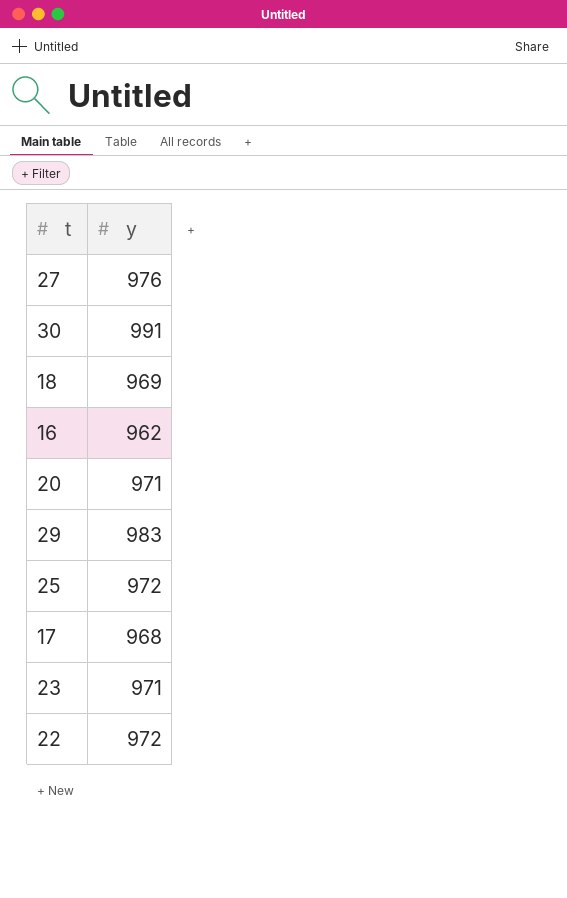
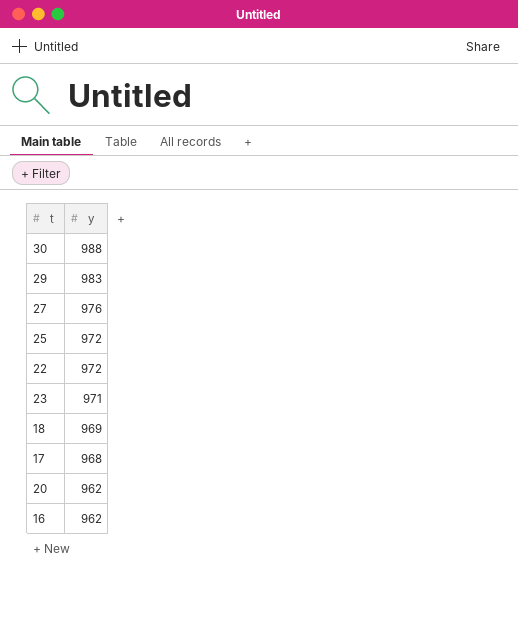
row order: none -> y descending
30 | y: 991 -> 988
20 | y: 971 -> 962

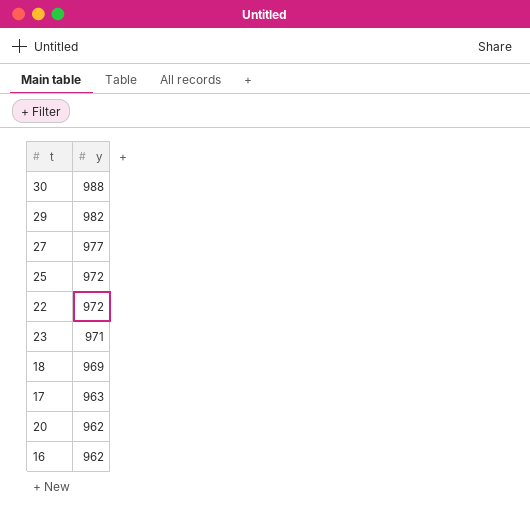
29 | y: 983 -> 982
27 | y: 976 -> 977
17 | y: 968 -> 963

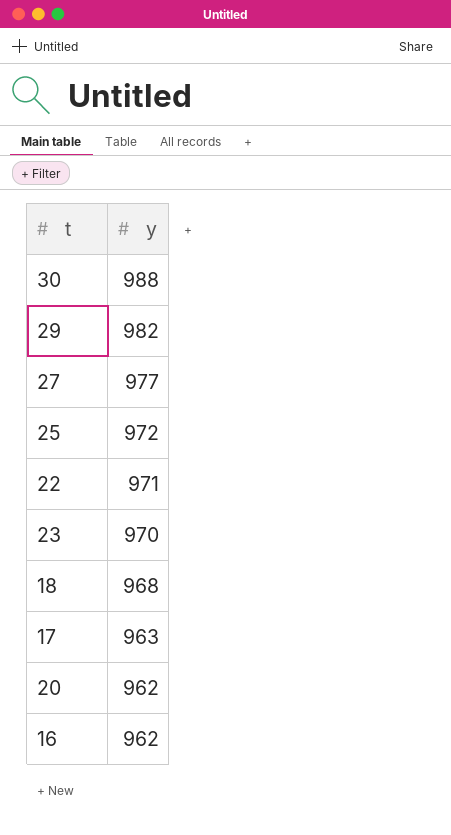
22 | y: 972 -> 971
23 | y: 971 -> 970
18 | y: 969 -> 968

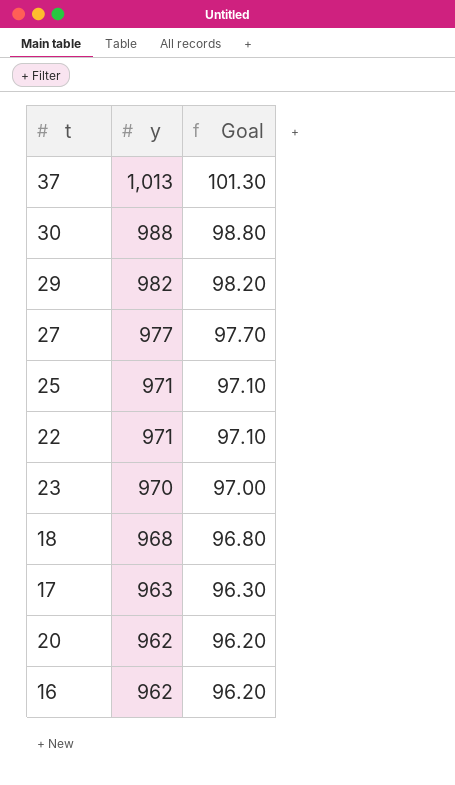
column Goal | formula: none -> [y] * 0.1
row 37: none -> 1,013 | 101.30
25 | y: 972 -> 971

